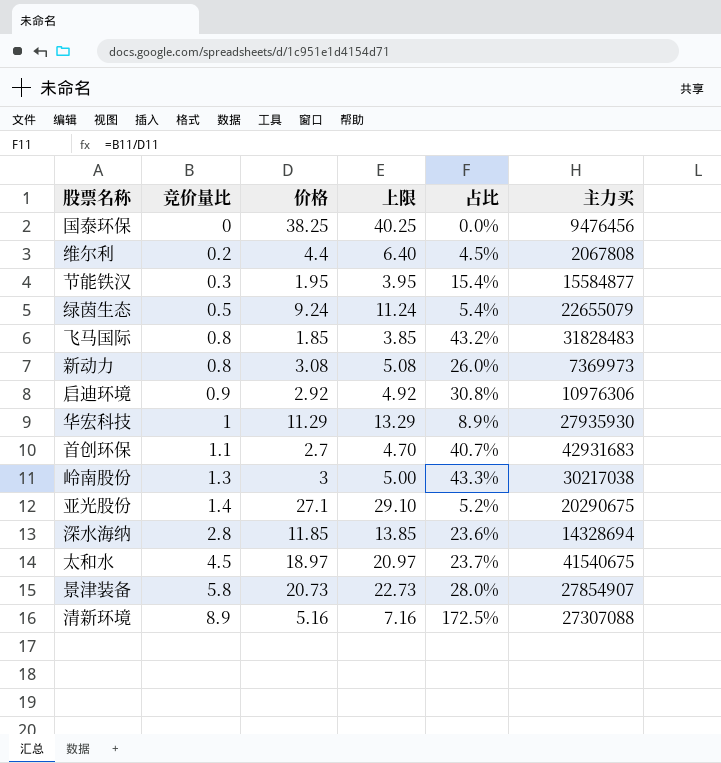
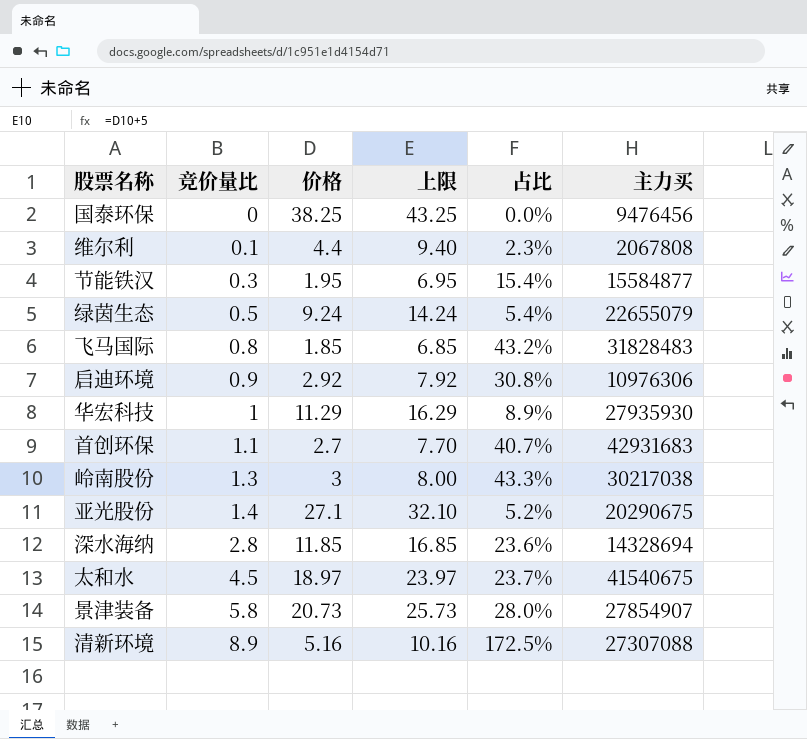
column 上限 | formula: [价格] + 2 -> [价格] + 5
row 新动力: 0.8 | 3.08 | 5.08 | 26.0% | 7369973 -> none
维尔利 | 竞价量比: 0.2 -> 0.1
维尔利 | 占比: 4.5% -> 2.3%

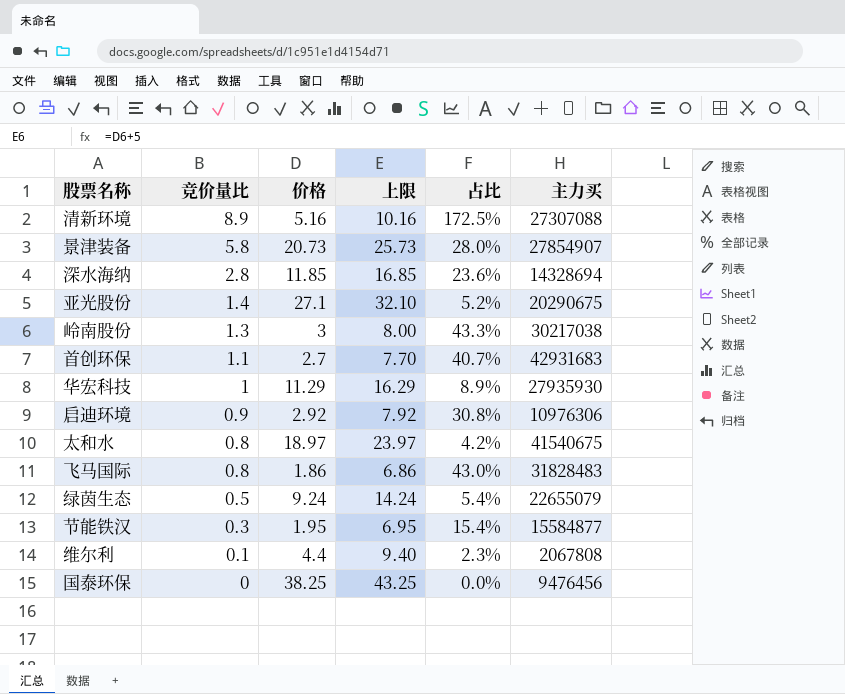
row order: 竞价量比 ascending -> 竞价量比 descending
太和水 | 竞价量比: 4.5 -> 0.8
太和水 | 占比: 23.7% -> 4.2%
飞马国际 | 价格: 1.85 -> 1.86
飞马国际 | 上限: 6.85 -> 6.86
飞马国际 | 占比: 43.2% -> 43.0%

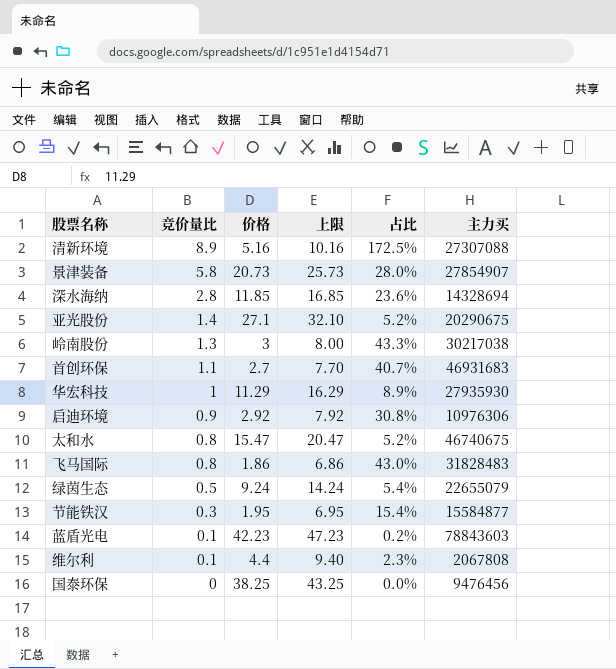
首创环保 | 主力买: 42931683 -> 46931683
太和水 | 价格: 18.97 -> 15.47
太和水 | 上限: 23.97 -> 20.47
太和水 | 占比: 4.2% -> 5.2%
太和水 | 主力买: 41540675 -> 46740675
row 蓝盾光电: none -> 0.1 | 42.23 | 47.23 | 0.2% | 78843603

